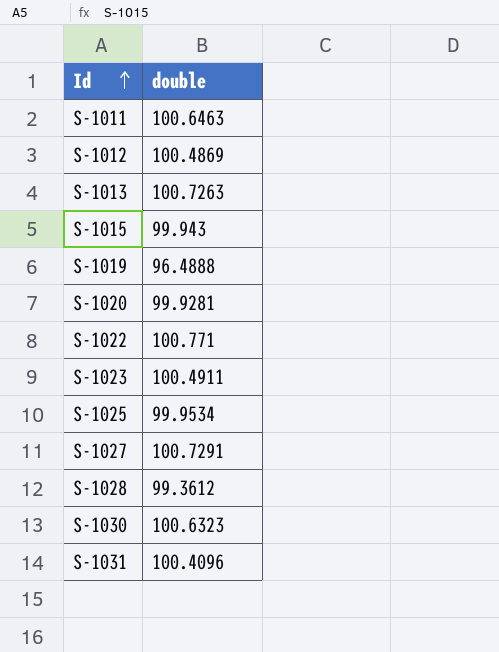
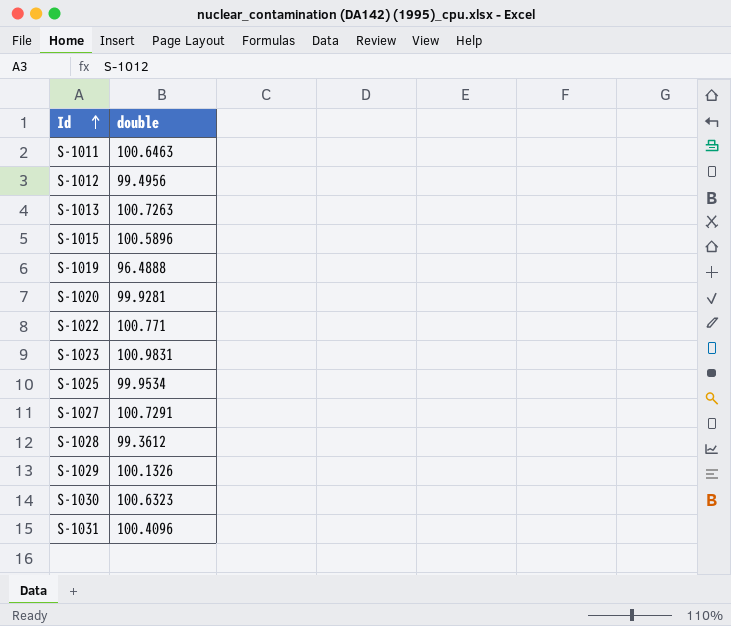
S-1012 | double: 100.4869 -> 99.4956
S-1015 | double: 99.943 -> 100.5896
S-1023 | double: 100.4911 -> 100.9831
row S-1029: none -> 100.1326

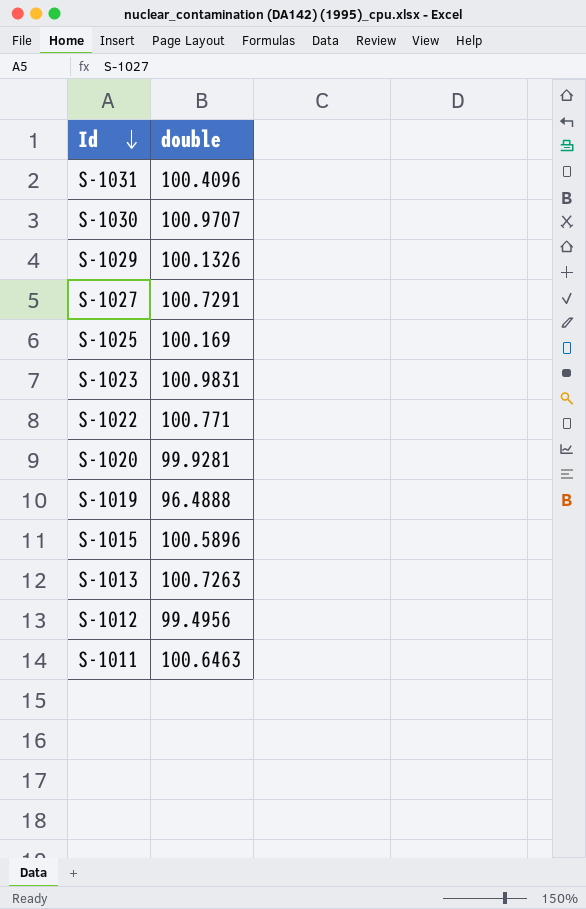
row order: Id ascending -> Id descending
row S-1028: 99.3612 -> none
S-1030 | double: 100.6323 -> 100.9707
S-1025 | double: 99.9534 -> 100.169

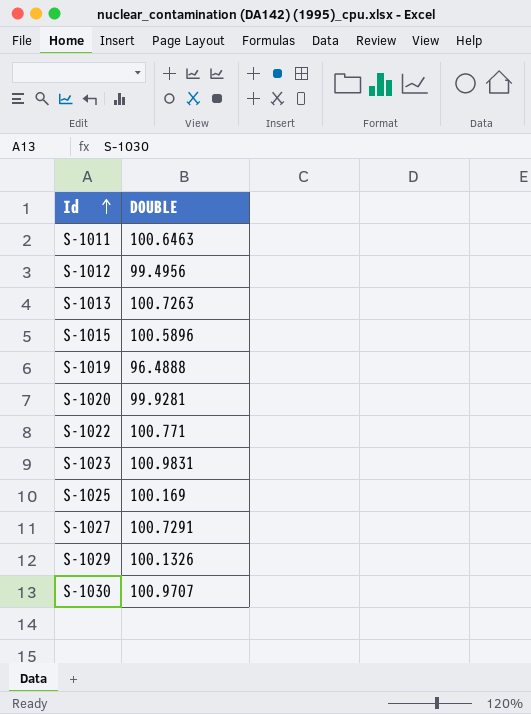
row order: Id descending -> Id ascending
column name: double -> DOUBLE
row S-1031: 100.4096 -> none

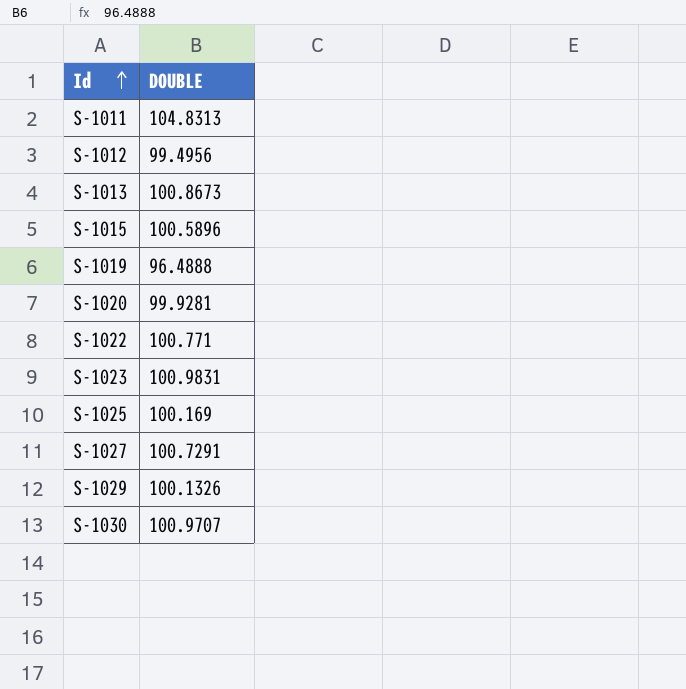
S-1011 | DOUBLE: 100.6463 -> 104.8313
S-1013 | DOUBLE: 100.7263 -> 100.8673

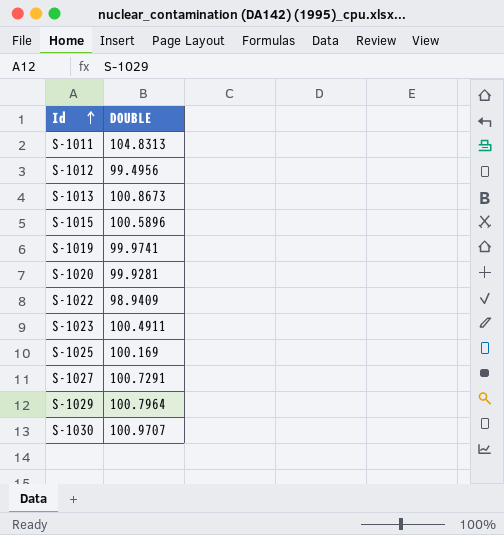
S-1019 | DOUBLE: 96.4888 -> 99.9741
S-1022 | DOUBLE: 100.771 -> 98.9409
S-1023 | DOUBLE: 100.9831 -> 100.4911
S-1029 | DOUBLE: 100.1326 -> 100.7964

